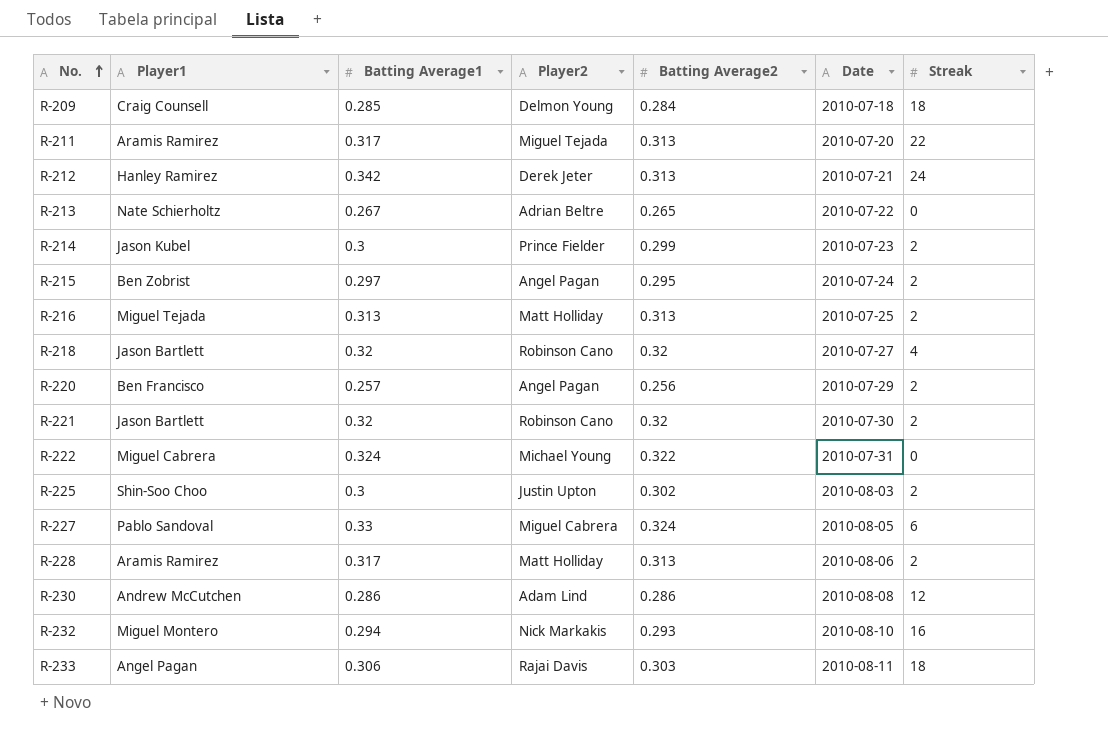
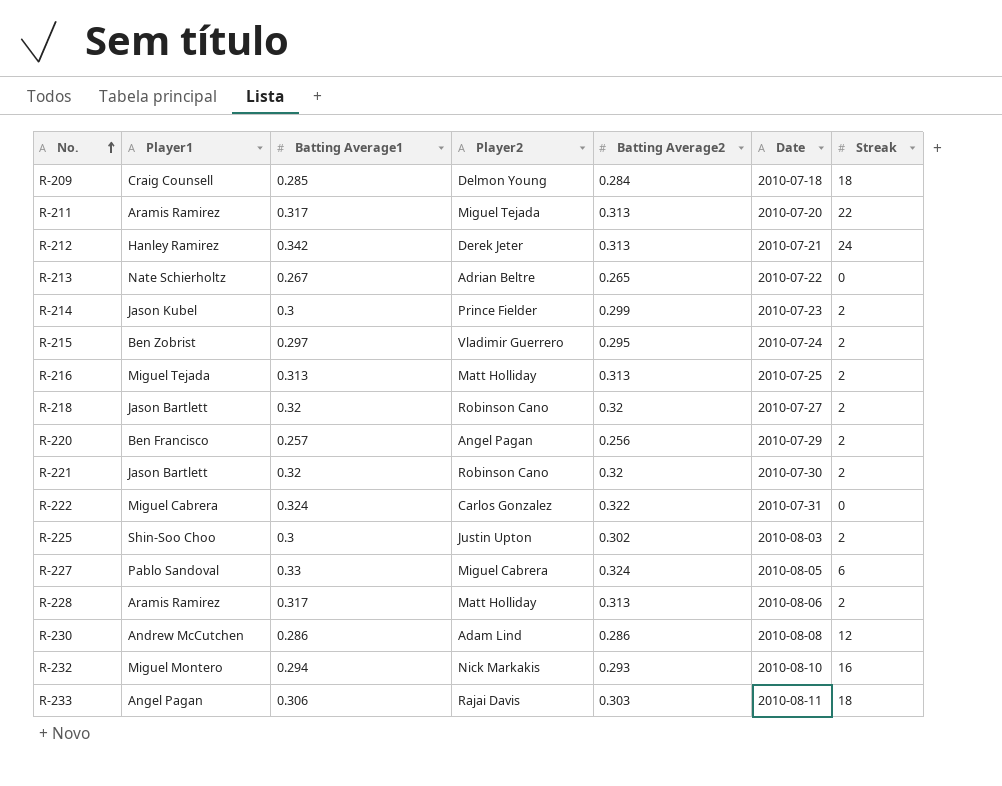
R-215 | Player2: Angel Pagan -> Vladimir Guerrero
R-218 | Streak: 4 -> 2
R-222 | Player2: Michael Young -> Carlos Gonzalez

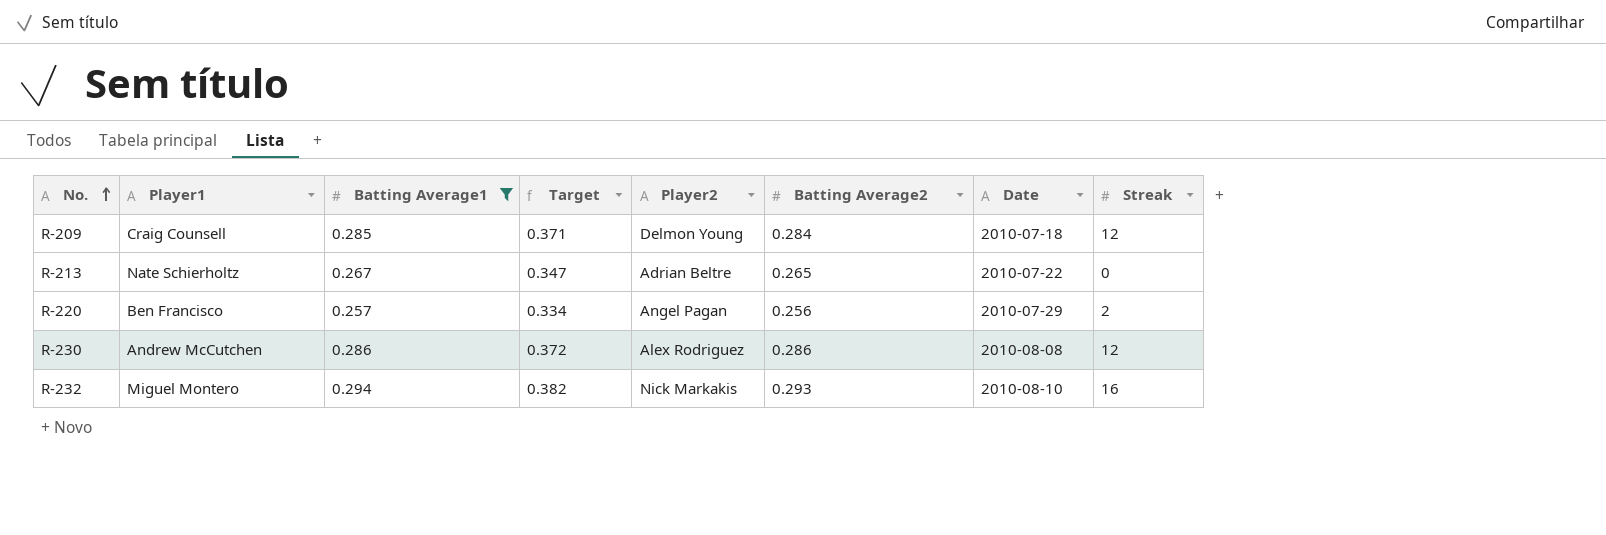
filter: none -> Batting Average1 <= 0.294
column Target | formula: none -> [Batting Average1] * 1.3
R-209 | Streak: 18 -> 12
R-230 | Player2: Adam Lind -> Alex Rodriguez

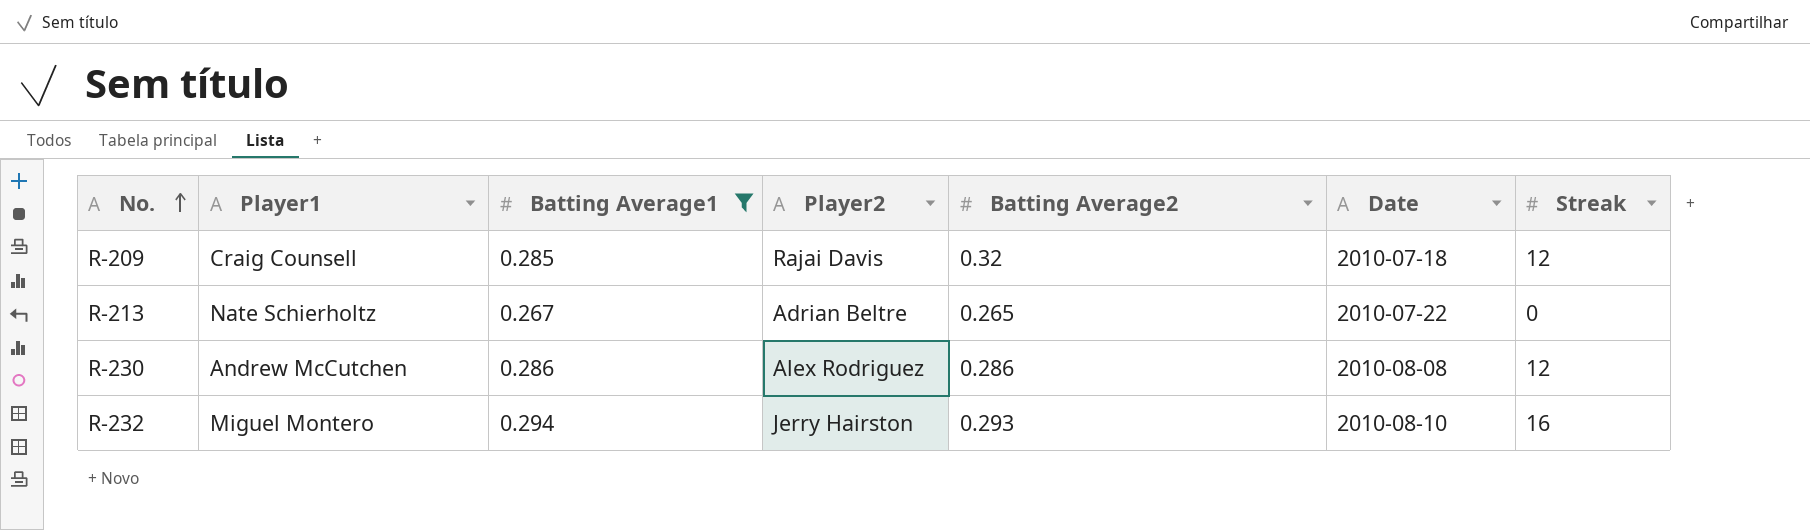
column Target | formula: [Batting Average1] * 1.3 -> none
row R-220: Ben Francisco | 0.257 | 0.334 | Angel Pagan | 0.256 | 2010-07-29 | 2 -> none
R-209 | Player2: Delmon Young -> Rajai Davis
R-209 | Batting Average2: 0.284 -> 0.32
R-232 | Player2: Nick Markakis -> Jerry Hairston

